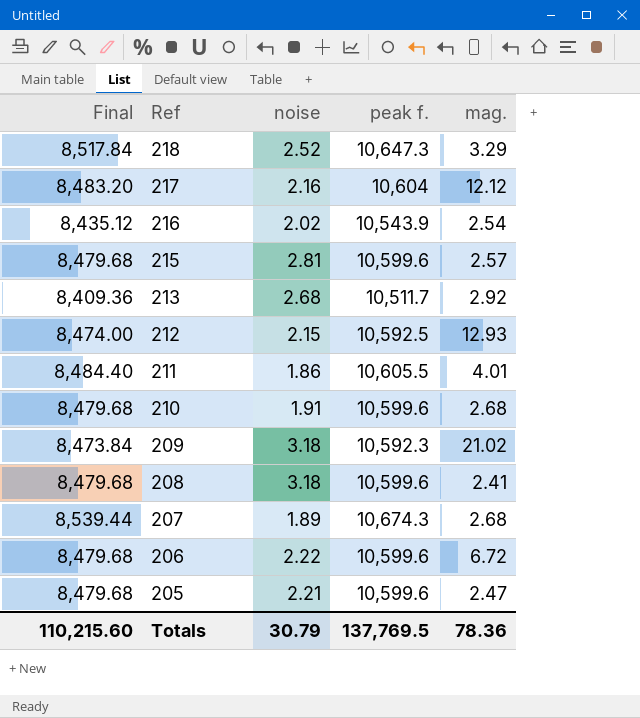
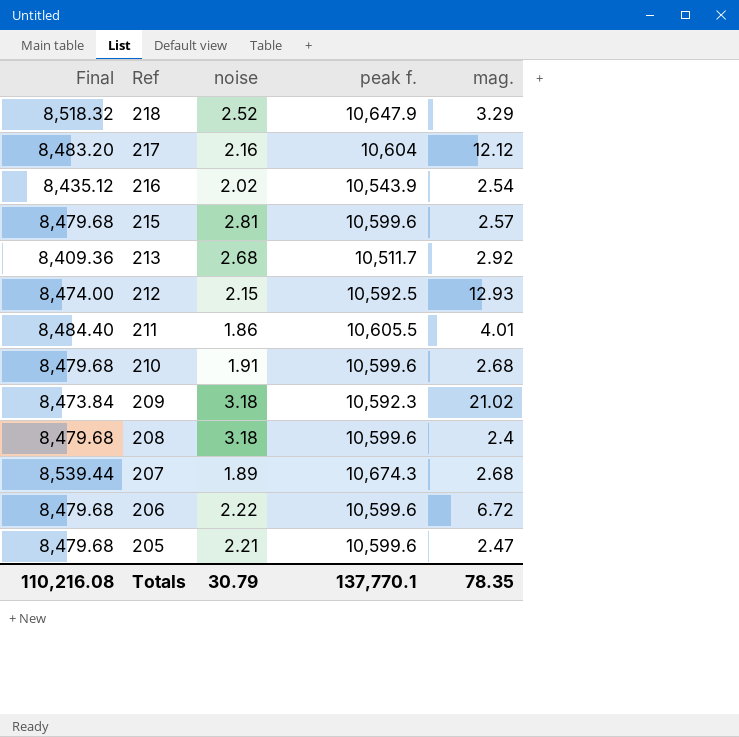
218 | Final: 8,517.84 -> 8,518.32
218 | peak f.: 10,647.3 -> 10,647.9
208 | mag.: 2.41 -> 2.4
Totals | Final: 110,215.60 -> 110,216.08
Totals | peak f.: 137,769.5 -> 137,770.1
Totals | mag.: 78.36 -> 78.35

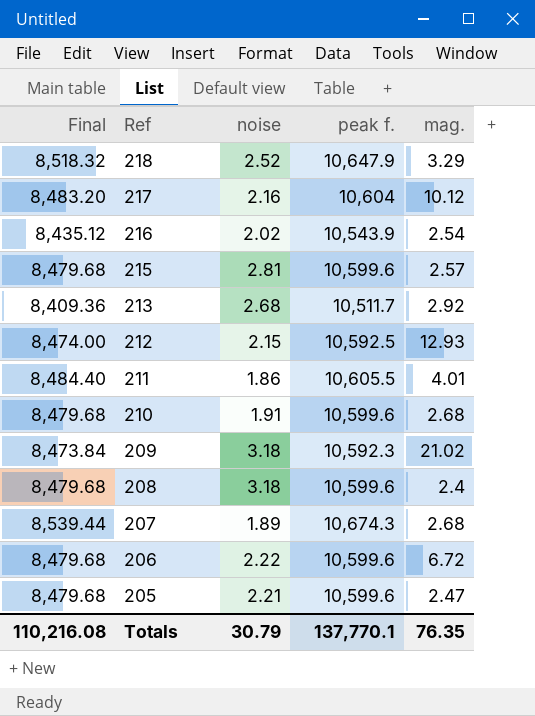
217 | mag.: 12.12 -> 10.12
Totals | mag.: 78.35 -> 76.35

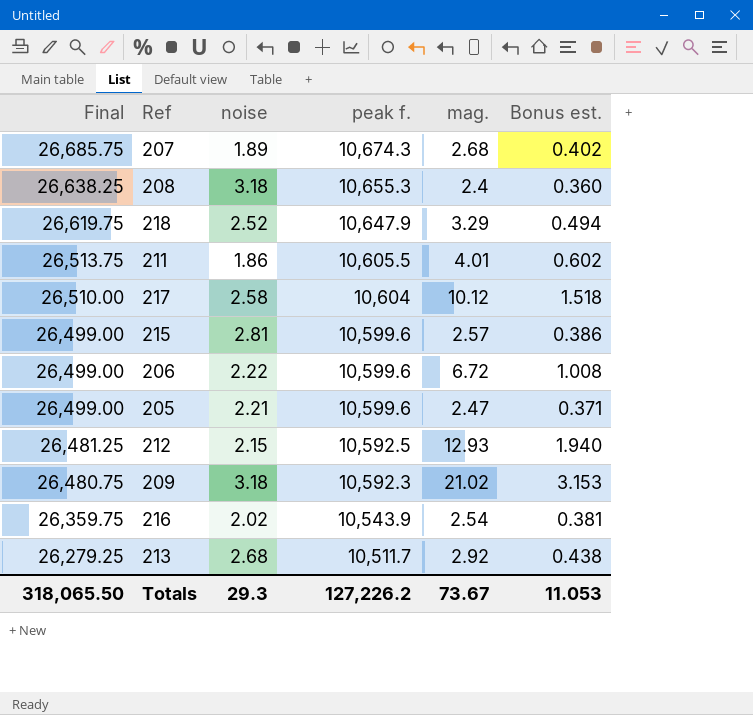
row order: Ref descending -> Final descending
column Final | formula: [peak f.] * 0.8 -> [peak f.] * 2.5
column Bonus est. | formula: none -> [mag.] * 0.15
row 210: 8,479.68 | 1.91 | 10,599.6 | 2.68 -> none
208 | peak f.: 10,599.6 -> 10,655.3
217 | noise: 2.16 -> 2.58
Totals | Final: 110,216.08 -> 318,065.50
Totals | noise: 30.79 -> 29.3
Totals | peak f.: 137,770.1 -> 127,226.2
Totals | mag.: 76.35 -> 73.67

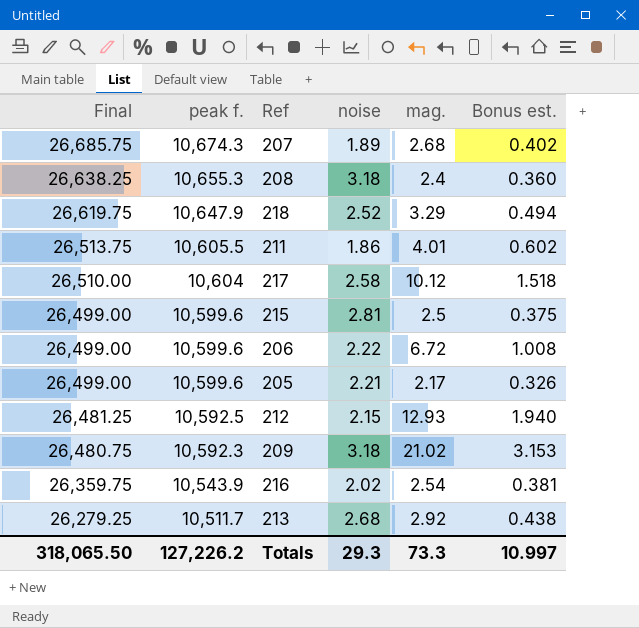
column peak f. | position: 4 -> 2
215 | mag.: 2.57 -> 2.5
215 | Bonus est.: 0.386 -> 0.375
205 | mag.: 2.47 -> 2.17
205 | Bonus est.: 0.371 -> 0.326
Totals | mag.: 73.67 -> 73.3
Totals | Bonus est.: 11.053 -> 10.997

